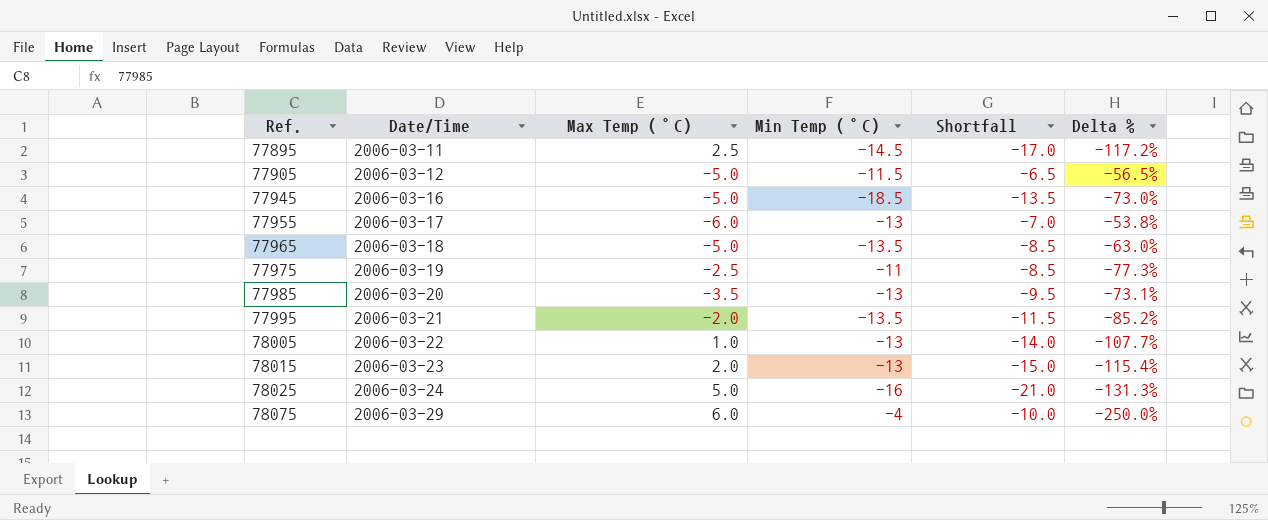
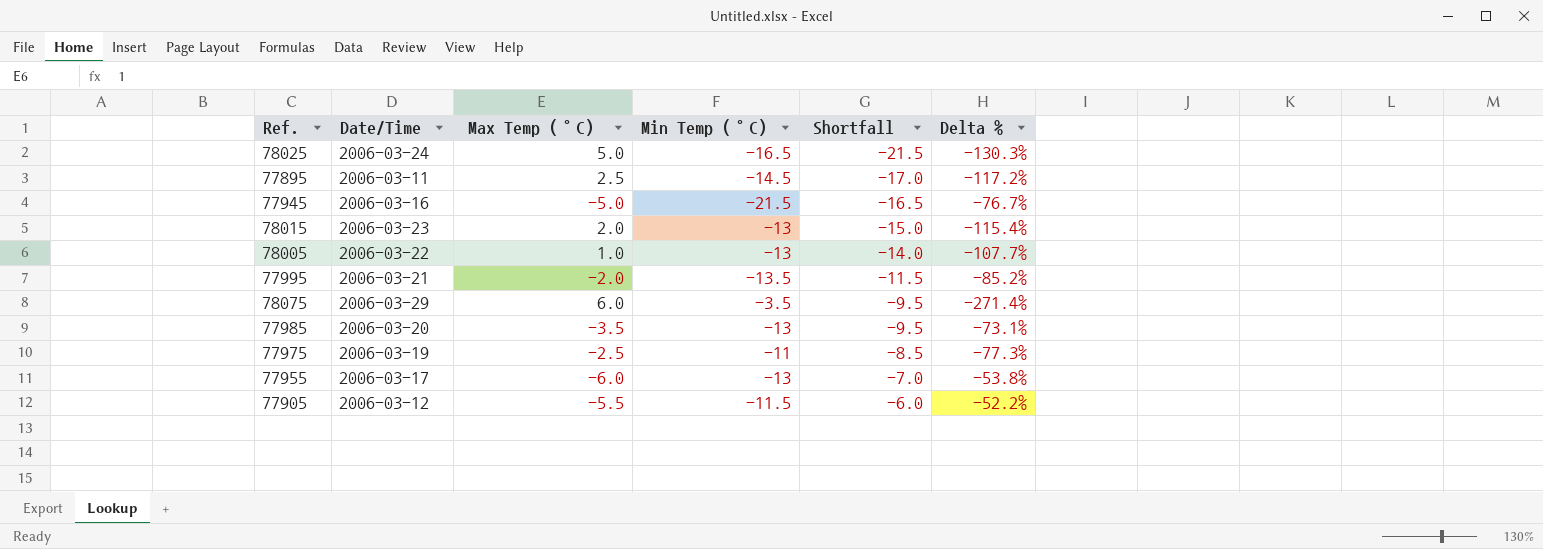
row order: Ref. ascending -> Shortfall ascending
row 77965: 2006-03-18 | -5.0 | -13.5 | -8.5 | -63.0% -> none
78025 | Min Temp (°C): -16 -> -16.5
78025 | Shortfall: -21.0 -> -21.5
78025 | Delta %: -131.3% -> -130.3%
77945 | Min Temp (°C): -18.5 -> -21.5
77945 | Shortfall: -13.5 -> -16.5
77945 | Delta %: -73.0% -> -76.7%
78075 | Min Temp (°C): -4 -> -3.5
78075 | Shortfall: -10.0 -> -9.5
78075 | Delta %: -250.0% -> -271.4%
77905 | Max Temp (°C): -5.0 -> -5.5
77905 | Shortfall: -6.5 -> -6.0
77905 | Delta %: -56.5% -> -52.2%

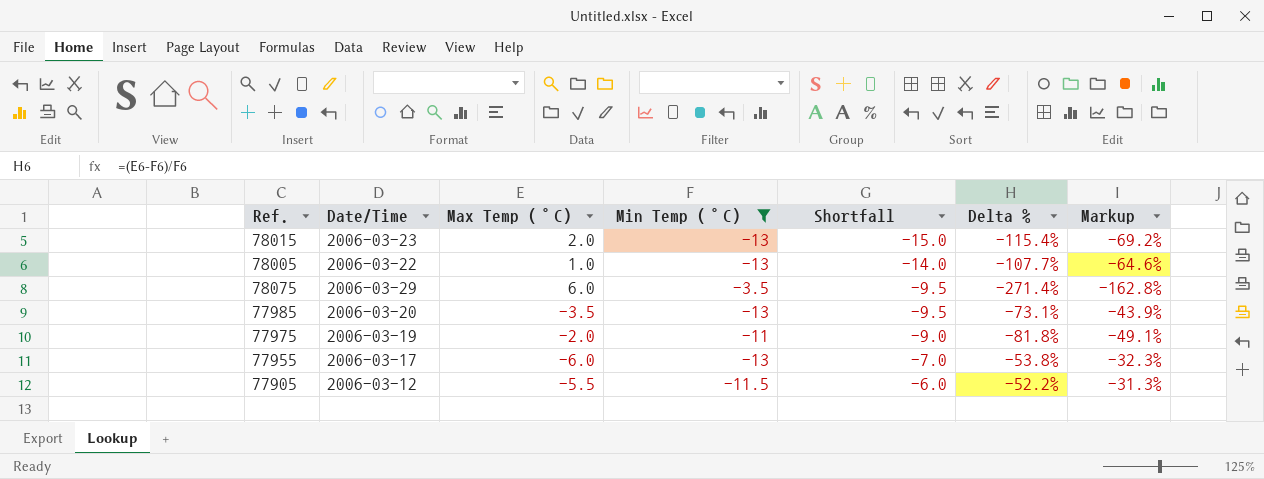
filter: none -> Min Temp (°C) >= -13
column Markup | formula: none -> [Delta %] * 0.6
77975 | Max Temp (°C): -2.5 -> -2.0
77975 | Shortfall: -8.5 -> -9.0
77975 | Delta %: -77.3% -> -81.8%

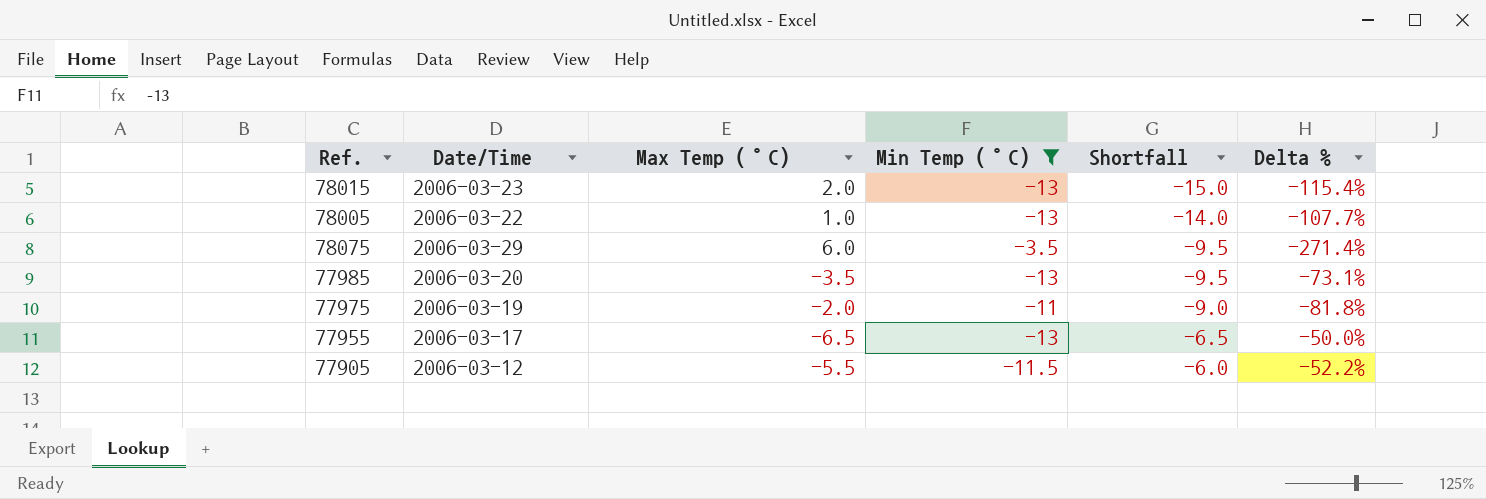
column Markup | formula: [Delta %] * 0.6 -> none
77955 | Max Temp (°C): -6.0 -> -6.5
77955 | Shortfall: -7.0 -> -6.5
77955 | Delta %: -53.8% -> -50.0%

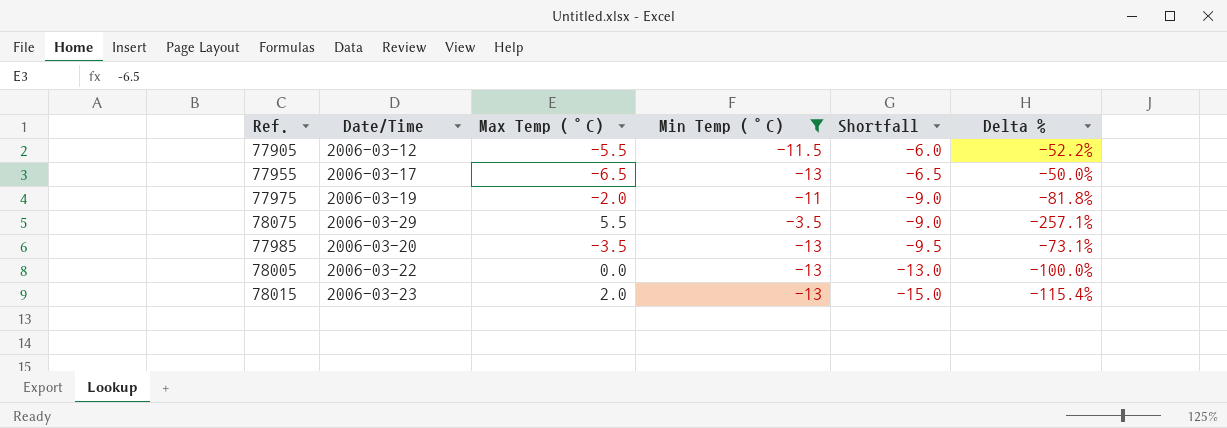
row order: Shortfall ascending -> Shortfall descending
78075 | Max Temp (°C): 6.0 -> 5.5
78075 | Shortfall: -9.5 -> -9.0
78075 | Delta %: -271.4% -> -257.1%
78005 | Max Temp (°C): 1.0 -> 0.0
78005 | Shortfall: -14.0 -> -13.0
78005 | Delta %: -107.7% -> -100.0%

